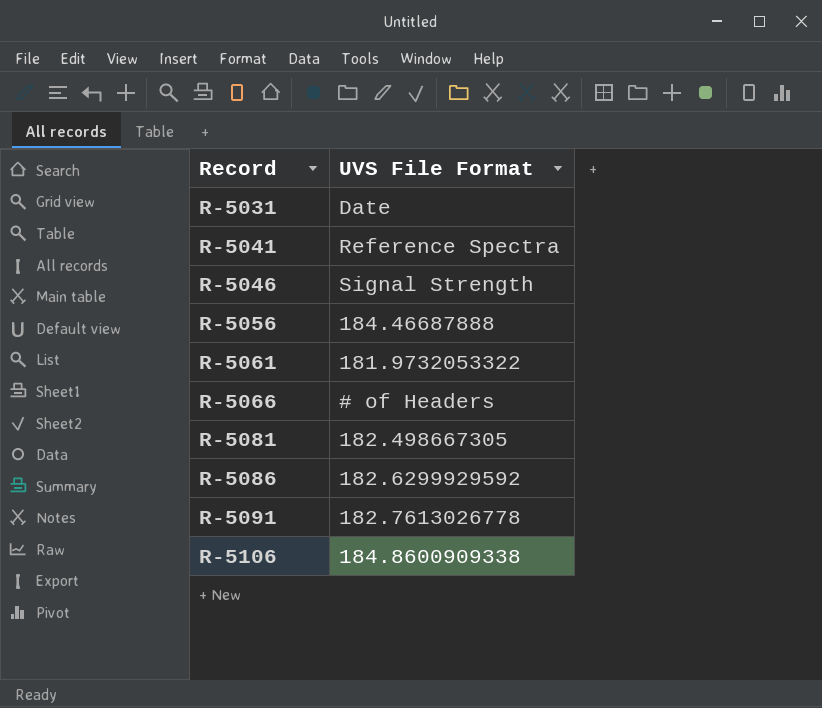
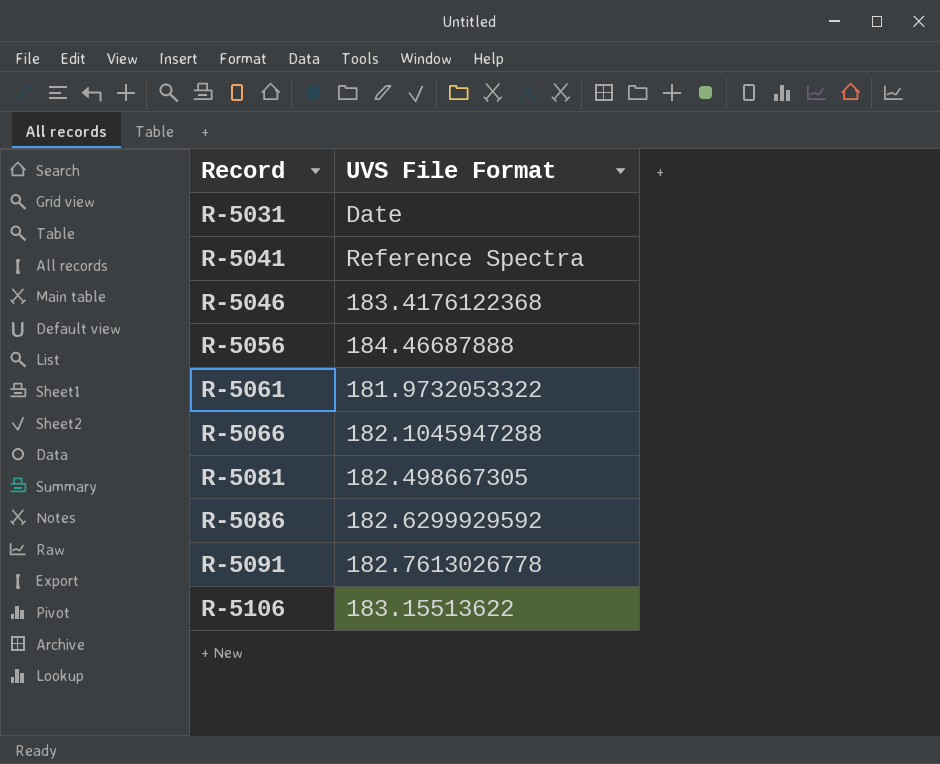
R-5046 | UVS File Format: Signal Strength -> 183.4176122368
R-5066 | UVS File Format: # of Headers -> 182.1045947288
R-5106 | UVS File Format: 184.8600909338 -> 183.15513622

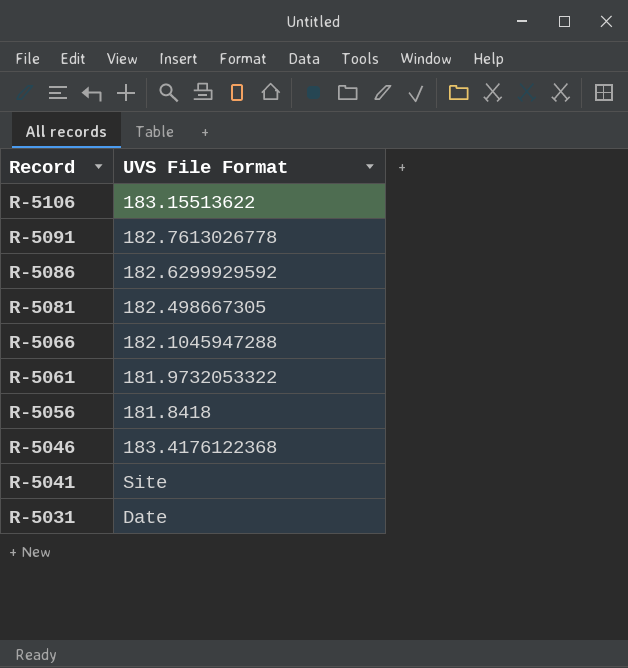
row order: Record ascending -> Record descending
R-5056 | UVS File Format: 184.46687888 -> 181.8418
R-5041 | UVS File Format: Reference Spectra -> Site

